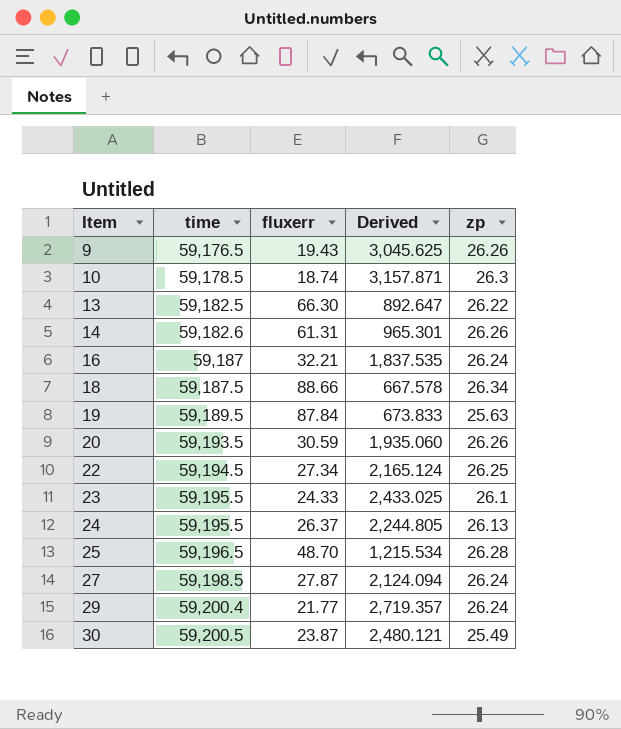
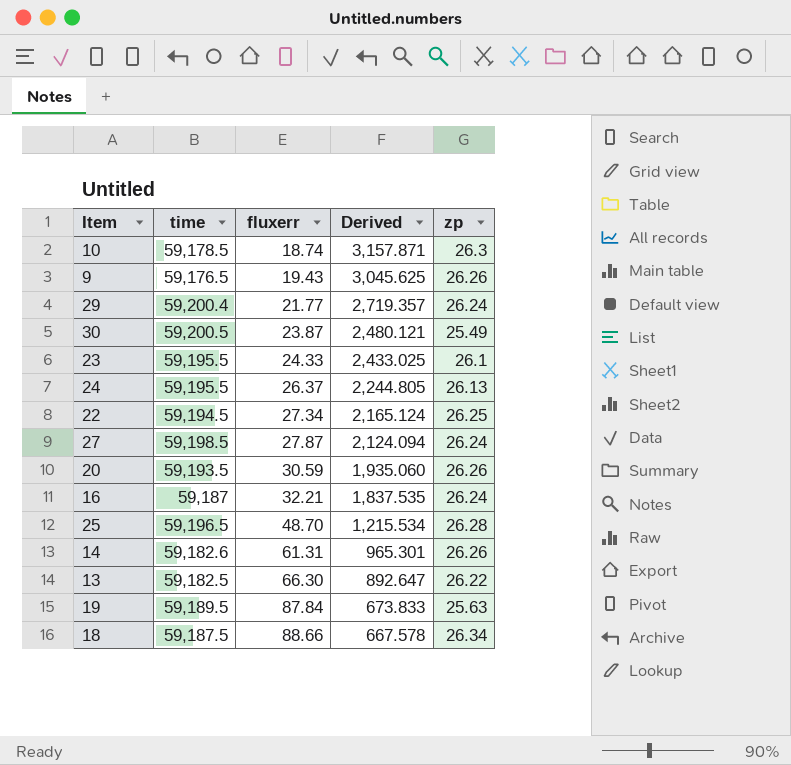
row order: Item ascending -> fluxerr ascending

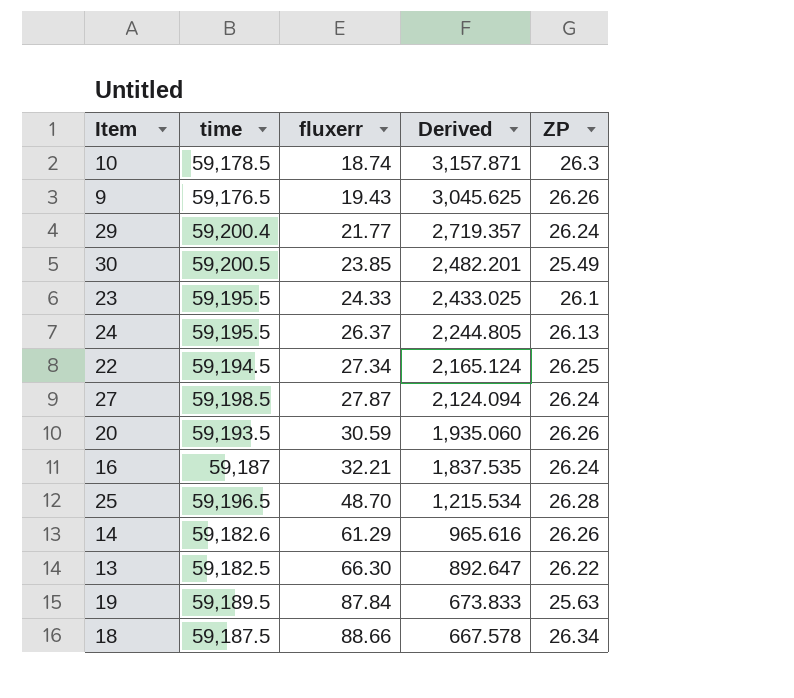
column name: zp -> ZP
30 | fluxerr: 23.87 -> 23.85
30 | Derived: 2,480.121 -> 2,482.201
14 | fluxerr: 61.31 -> 61.29
14 | Derived: 965.301 -> 965.616

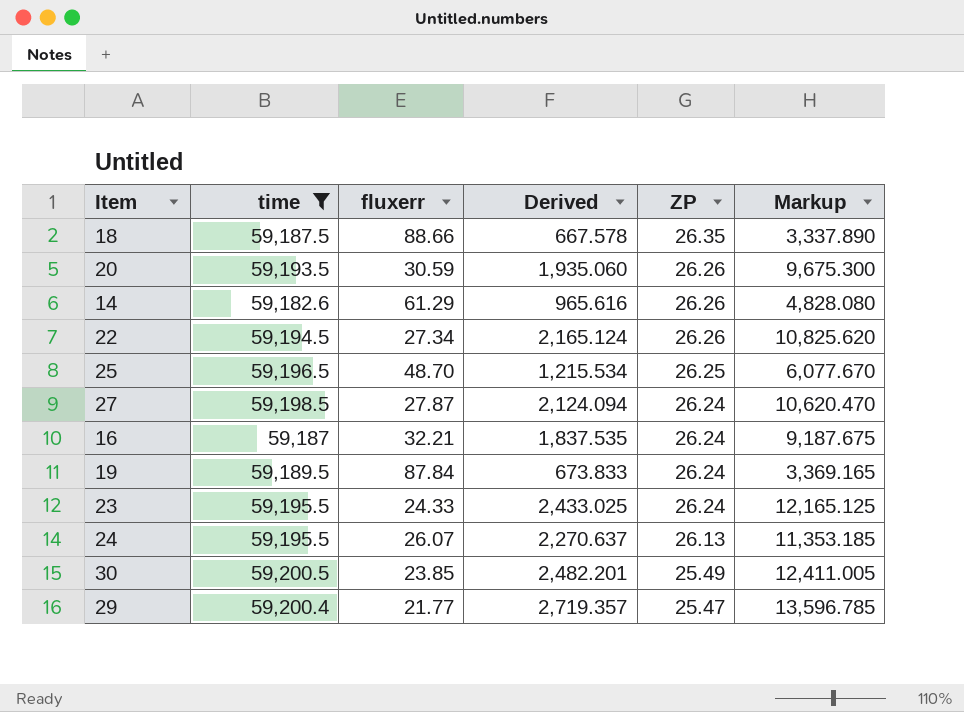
filter: none -> time >= 59,182.6
row order: fluxerr ascending -> ZP descending
column Markup | formula: none -> [Derived] * 5
18 | ZP: 26.34 -> 26.35
22 | ZP: 26.25 -> 26.26
25 | ZP: 26.28 -> 26.25
19 | ZP: 25.63 -> 26.24
23 | ZP: 26.1 -> 26.24
24 | fluxerr: 26.37 -> 26.07
24 | Derived: 2,244.805 -> 2,270.637
29 | ZP: 26.24 -> 25.47

